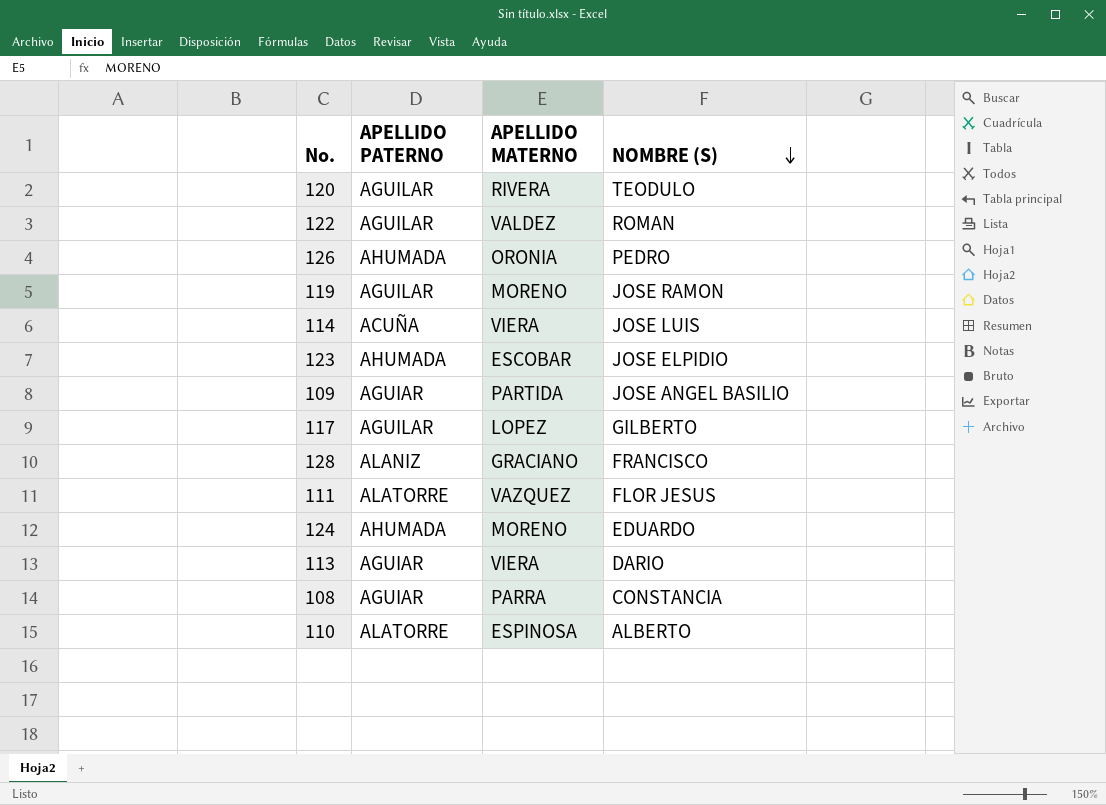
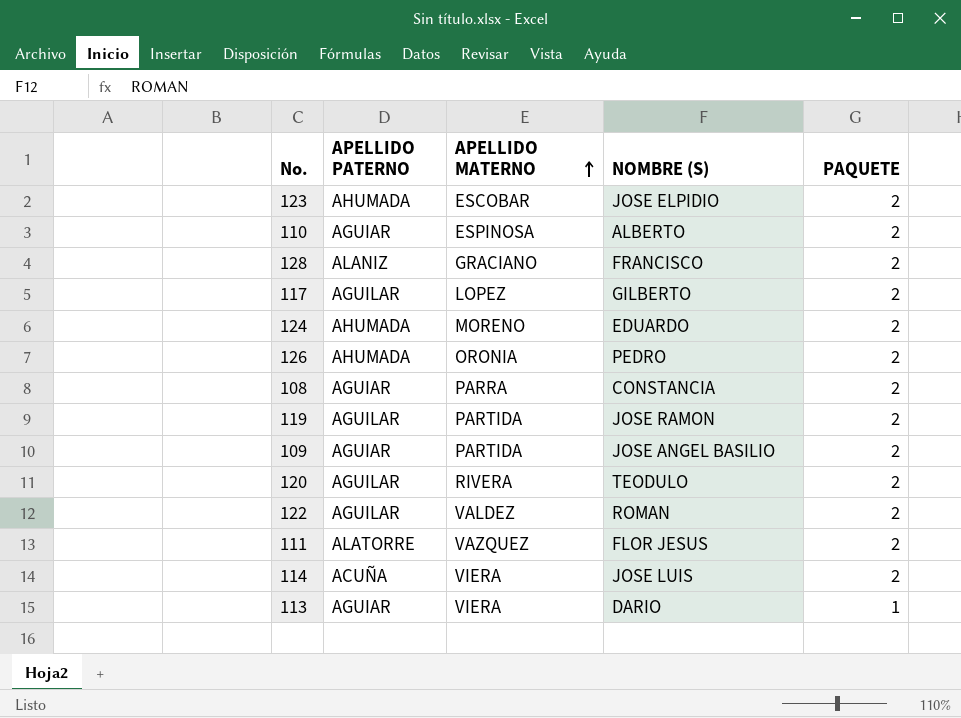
row order: NOMBRE (S) descending -> APELLIDO MATERNO ascending
column PAQUETE | position: none -> 5
110 | APELLIDO PATERNO: ALATORRE -> AGUIAR
119 | APELLIDO MATERNO: MORENO -> PARTIDA

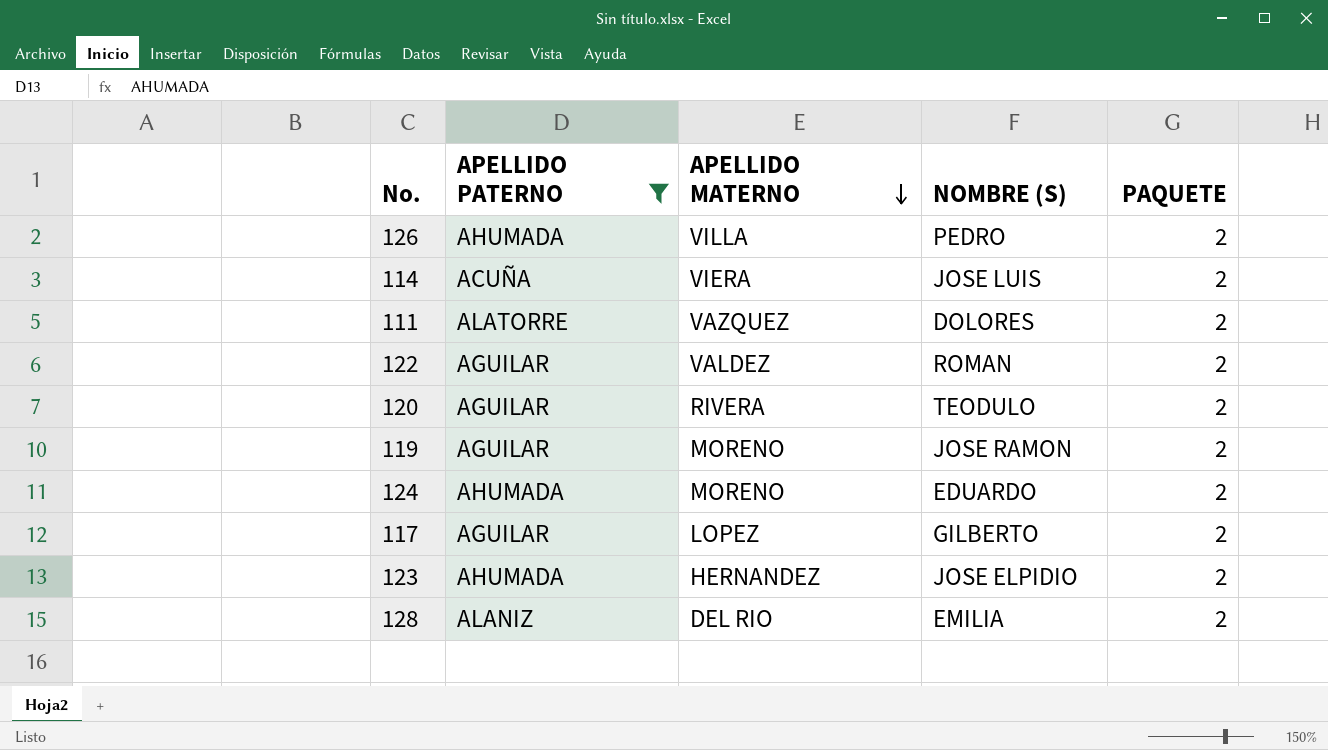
filter: none -> APELLIDO PATERNO != AGUIAR
row order: APELLIDO MATERNO ascending -> APELLIDO MATERNO descending
126 | APELLIDO MATERNO: ORONIA -> VILLA
111 | NOMBRE (S): FLOR JESUS -> DOLORES
119 | APELLIDO MATERNO: PARTIDA -> MORENO
123 | APELLIDO MATERNO: ESCOBAR -> HERNANDEZ
128 | APELLIDO MATERNO: GRACIANO -> DEL RIO
128 | NOMBRE (S): FRANCISCO -> EMILIA

